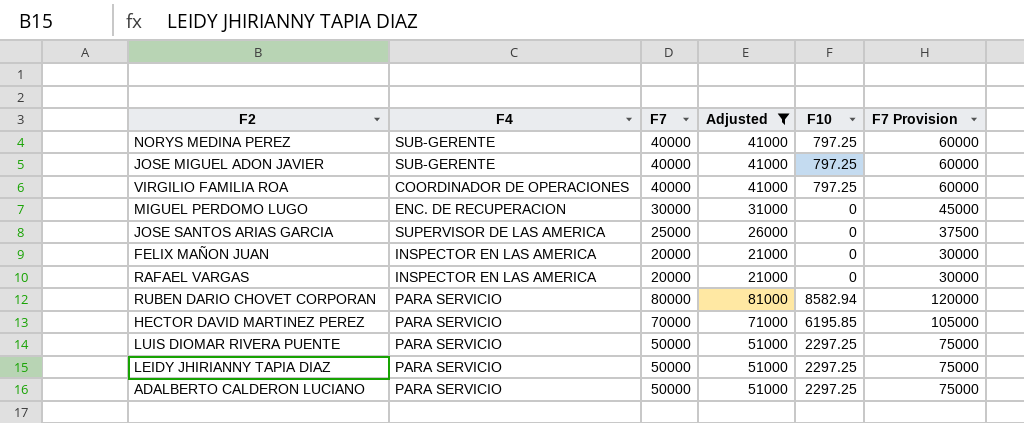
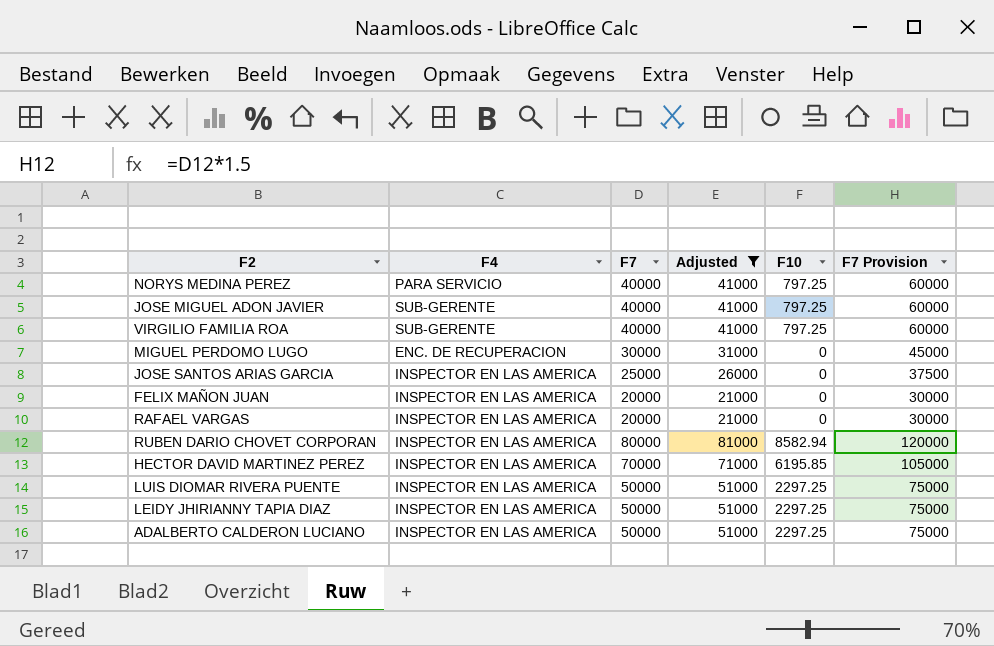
NORYS MEDINA PEREZ | F4: SUB-GERENTE -> PARA SERVICIO
VIRGILIO FAMILIA ROA | F4: COORDINADOR DE OPERACIONES -> SUB-GERENTE
JOSE SANTOS ARIAS GARCIA | F4: SUPERVISOR DE LAS AMERICA -> INSPECTOR EN LAS AMERICA
RUBEN DARIO CHOVET CORPORAN | F4: PARA SERVICIO -> INSPECTOR EN LAS AMERICA
HECTOR DAVID MARTINEZ PEREZ | F4: PARA SERVICIO -> INSPECTOR EN LAS AMERICA
LUIS DIOMAR RIVERA PUENTE | F4: PARA SERVICIO -> INSPECTOR EN LAS AMERICA
LEIDY JHIRIANNY TAPIA DIAZ | F4: PARA SERVICIO -> INSPECTOR EN LAS AMERICA
ADALBERTO CALDERON LUCIANO | F4: PARA SERVICIO -> INSPECTOR EN LAS AMERICA

